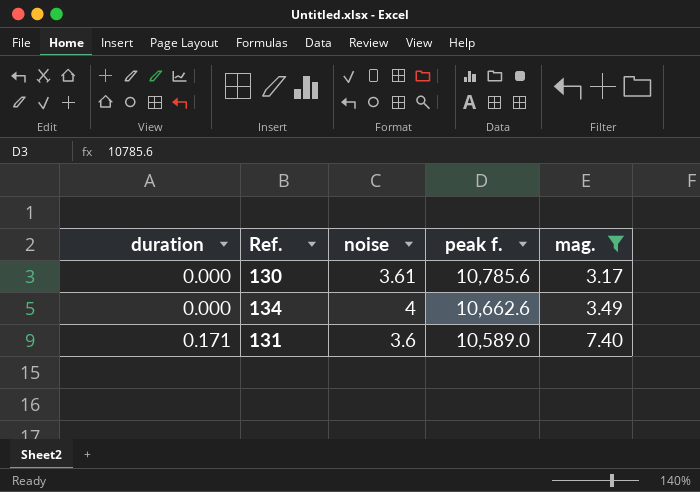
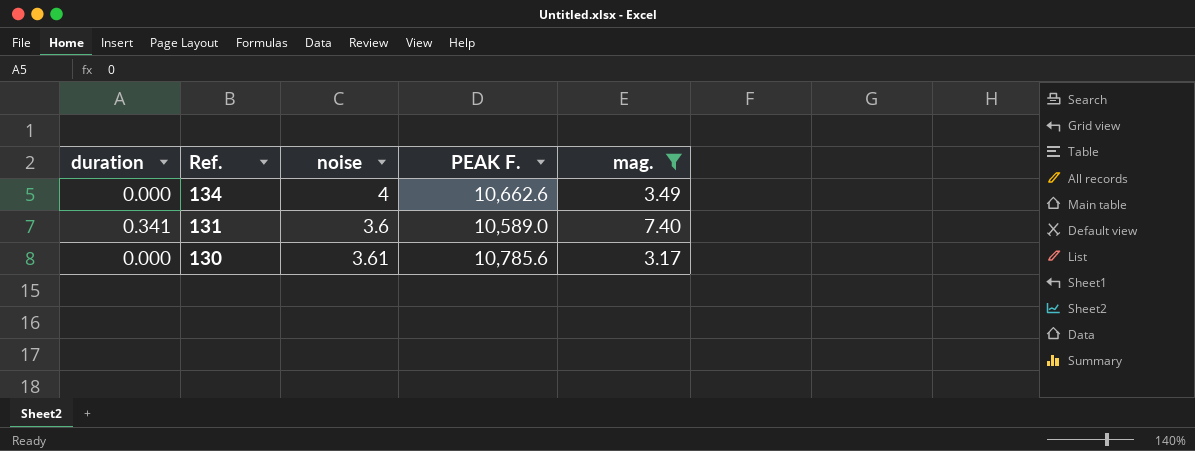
row order: duration ascending -> Ref. descending
column name: peak f. -> PEAK F.
131 | duration: 0.171 -> 0.341

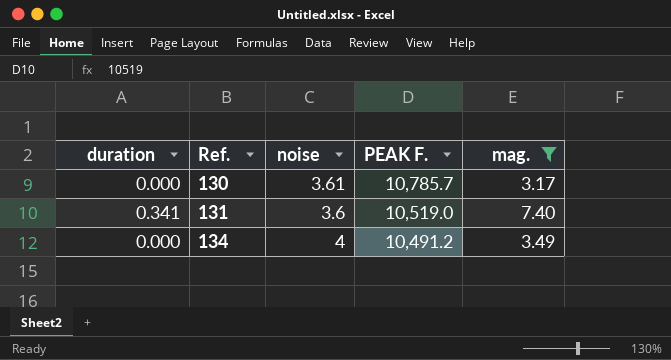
row order: Ref. descending -> Ref. ascending
130 | PEAK F.: 10,785.6 -> 10,785.7
131 | PEAK F.: 10,589.0 -> 10,519.0
134 | PEAK F.: 10,662.6 -> 10,491.2

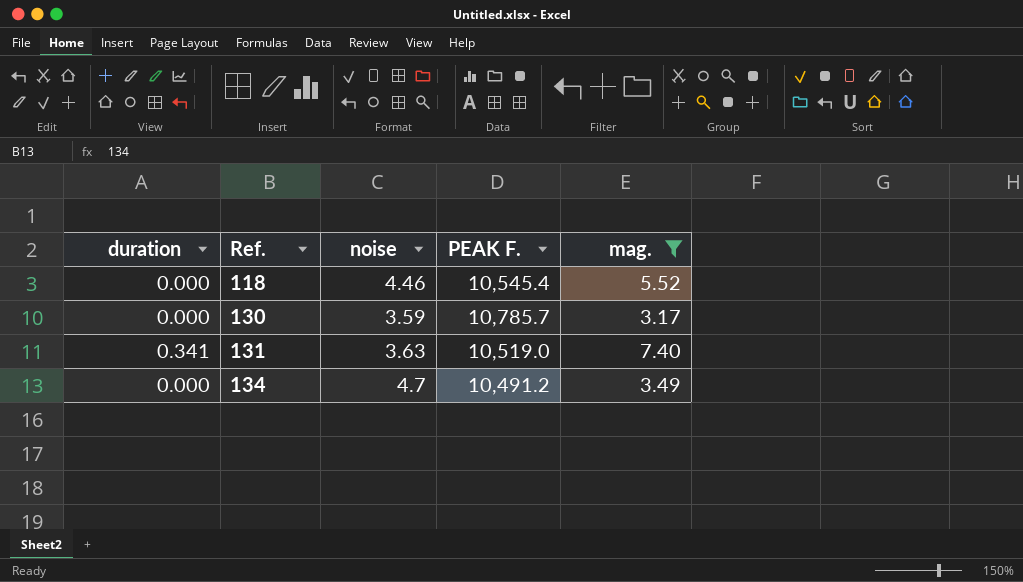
row 118: none -> 0.000 | 4.46 | 10,545.4 | 5.52
130 | noise: 3.61 -> 3.59
131 | noise: 3.6 -> 3.63
134 | noise: 4 -> 4.7

